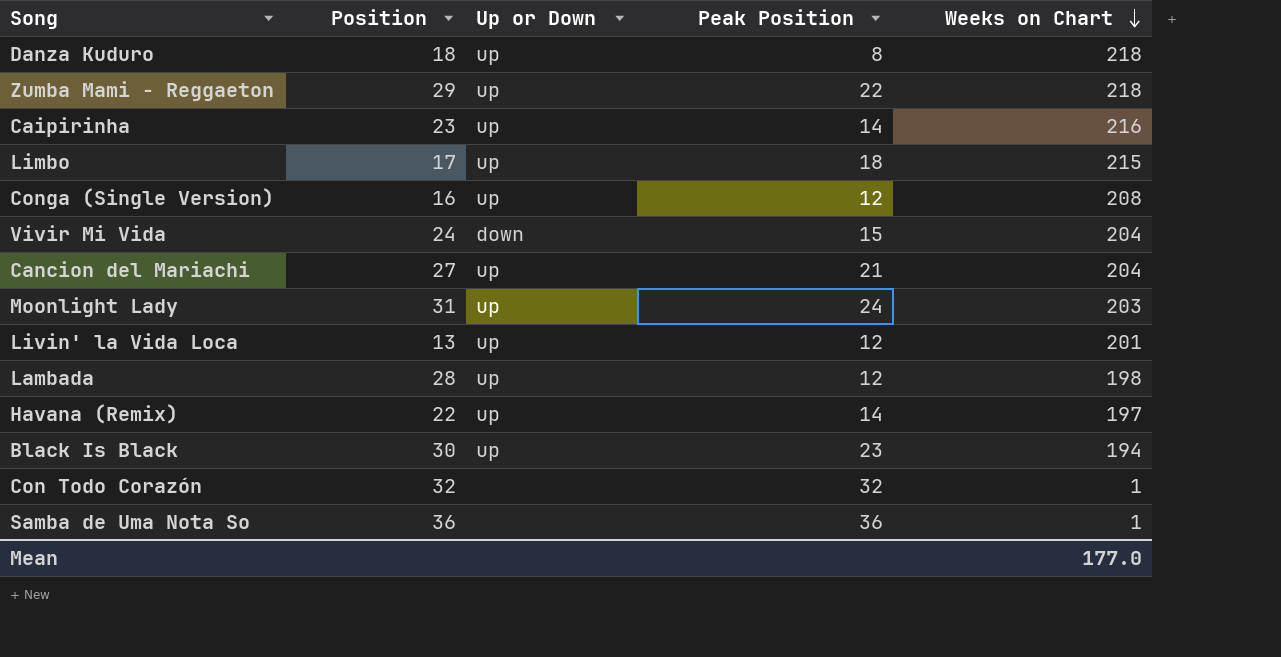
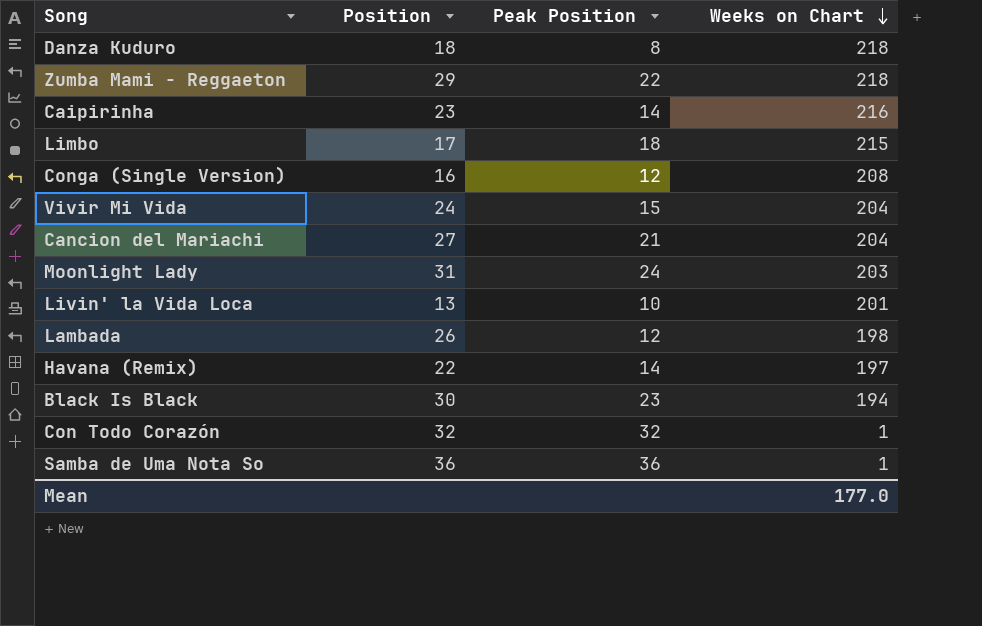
column Up or Down | position: 3 -> none
Livin' la Vida Loca | Peak Position: 12 -> 10
Lambada | Position: 28 -> 26

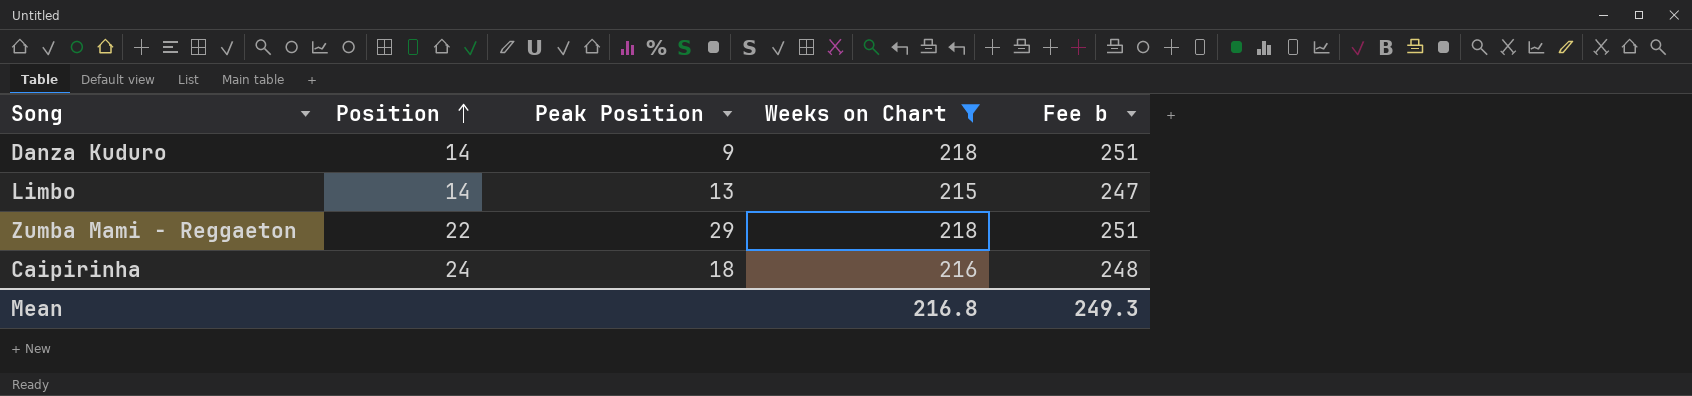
filter: none -> Weeks on Chart >= 215
row order: Weeks on Chart descending -> Position ascending
column Fee b | formula: none -> [Weeks on Chart] * 1.15
Danza Kuduro | Position: 18 -> 14
Danza Kuduro | Peak Position: 8 -> 9
Limbo | Position: 17 -> 14
Limbo | Peak Position: 18 -> 13
Zumba Mami - Reggaeton | Position: 29 -> 22
Zumba Mami - Reggaeton | Peak Position: 22 -> 29
Caipirinha | Position: 23 -> 24
Caipirinha | Peak Position: 14 -> 18
Mean | Weeks on Chart: 177.0 -> 216.8

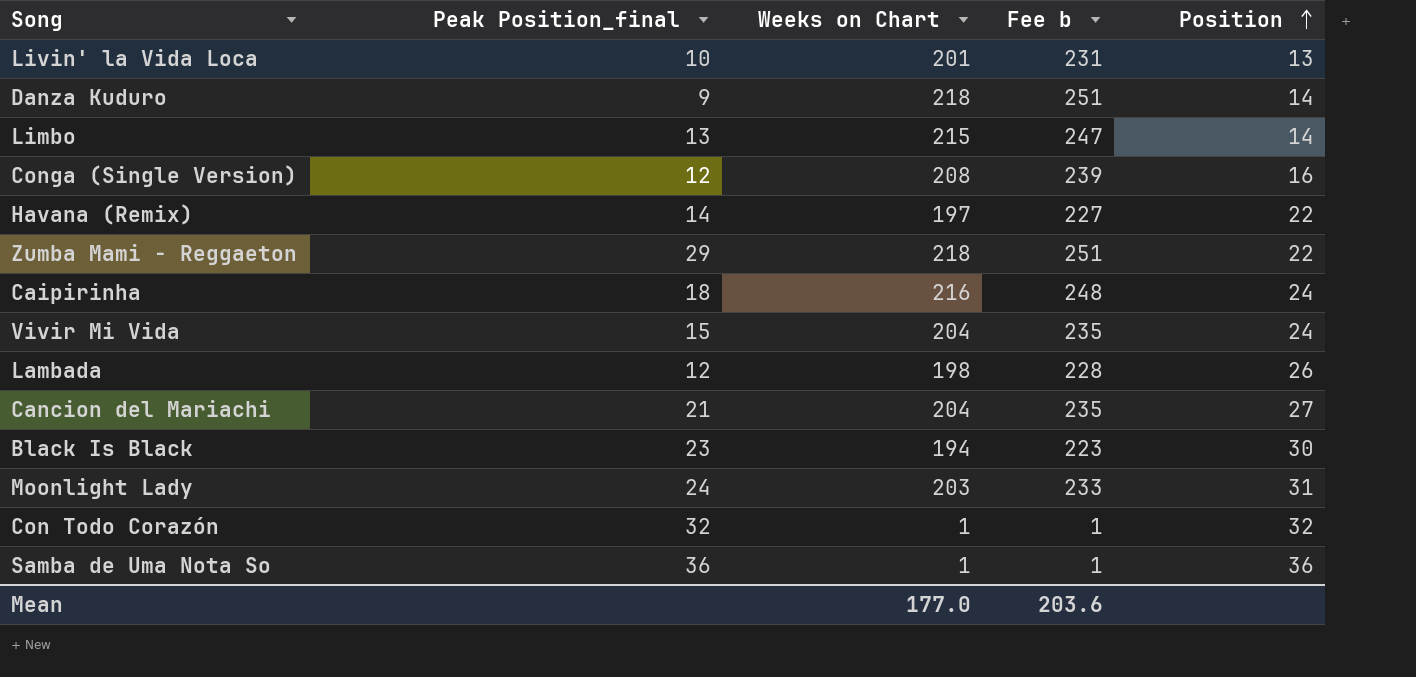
filter: Weeks on Chart >= 215 -> none
column name: Peak Position -> Peak Position_final
column Position | position: 2 -> 5
Mean | Weeks on Chart: 216.8 -> 177.0
Mean | Fee b: 249.3 -> 203.6

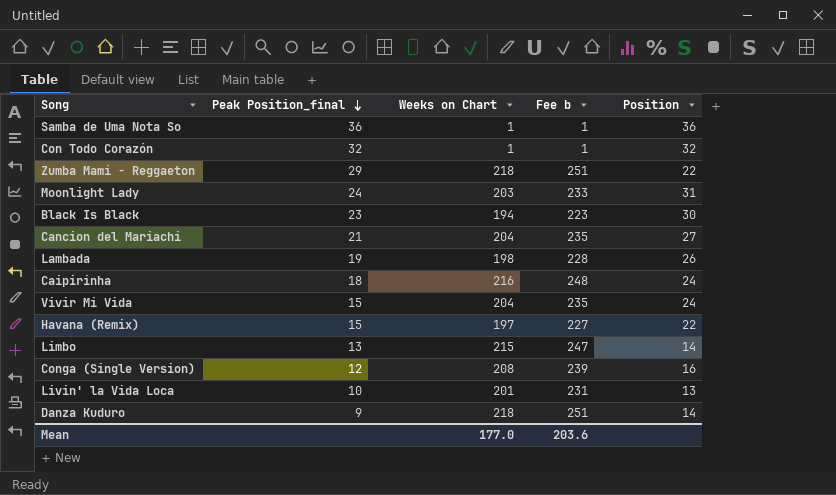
row order: Position ascending -> Peak Position_final descending
Lambada | Peak Position_final: 12 -> 19
Havana (Remix) | Peak Position_final: 14 -> 15

